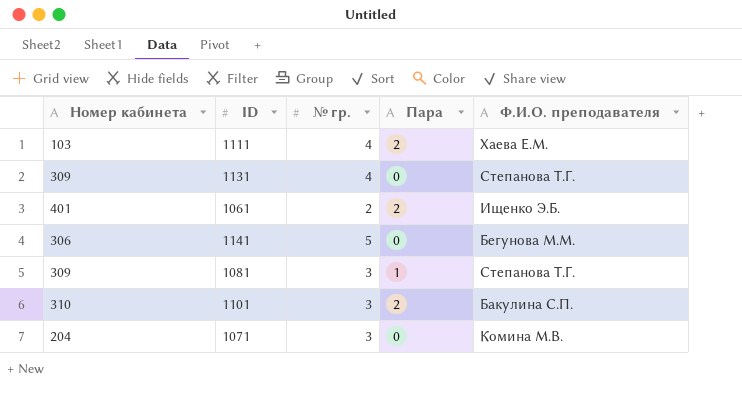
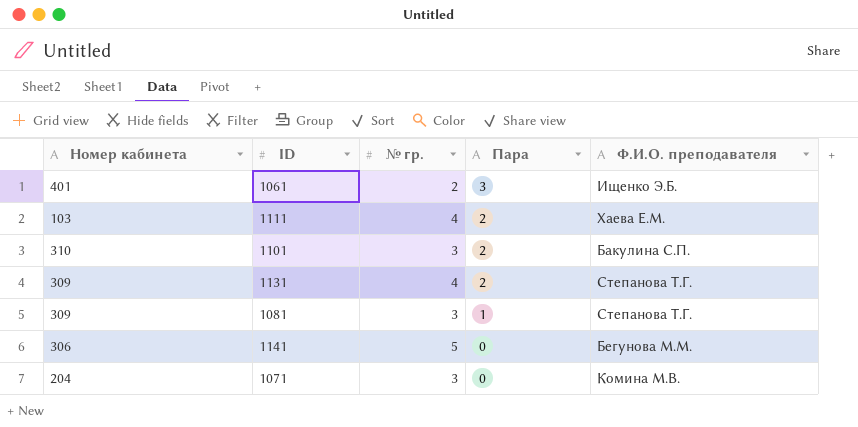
row order: none -> Пара descending
1061 | Пара: 2 -> 3
1131 | Пара: 0 -> 2

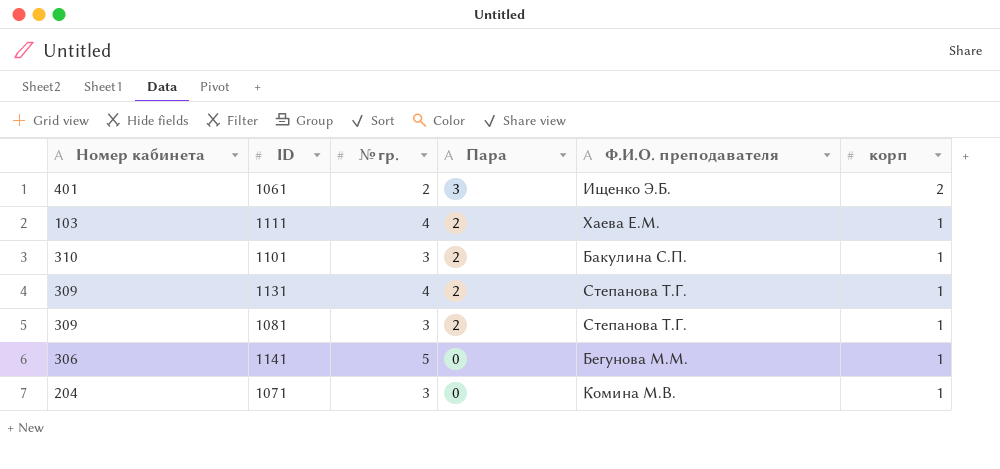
column корп | position: none -> 6
1081 | Пара: 1 -> 2

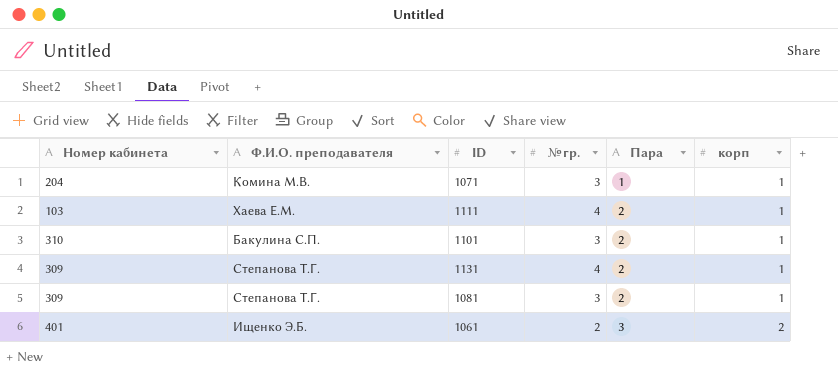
row order: Пара descending -> Пара ascending
column Ф.И.О. преподавателя | position: 5 -> 2
row 1141: 306 | 5 | 0 | Бегунова М.М. | 1 -> none
1071 | Пара: 0 -> 1

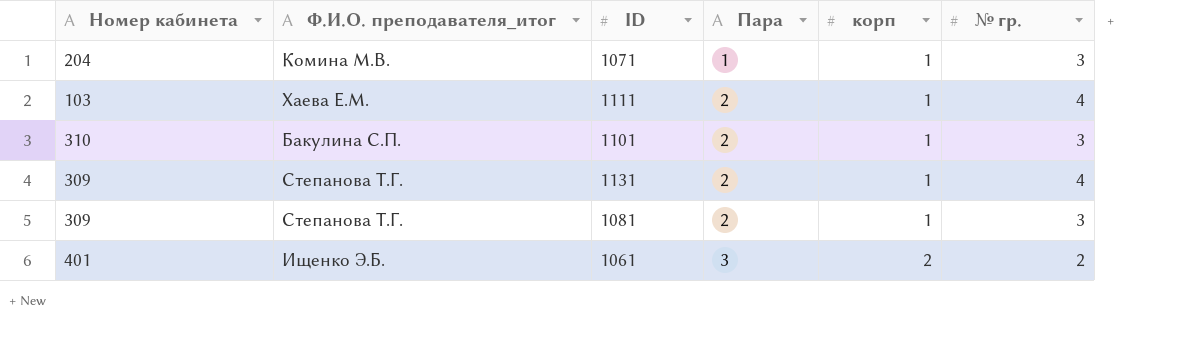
column name: Ф.И.О. преподавателя -> Ф.И.О. преподавателя_итог
column № гр. | position: 4 -> 6

